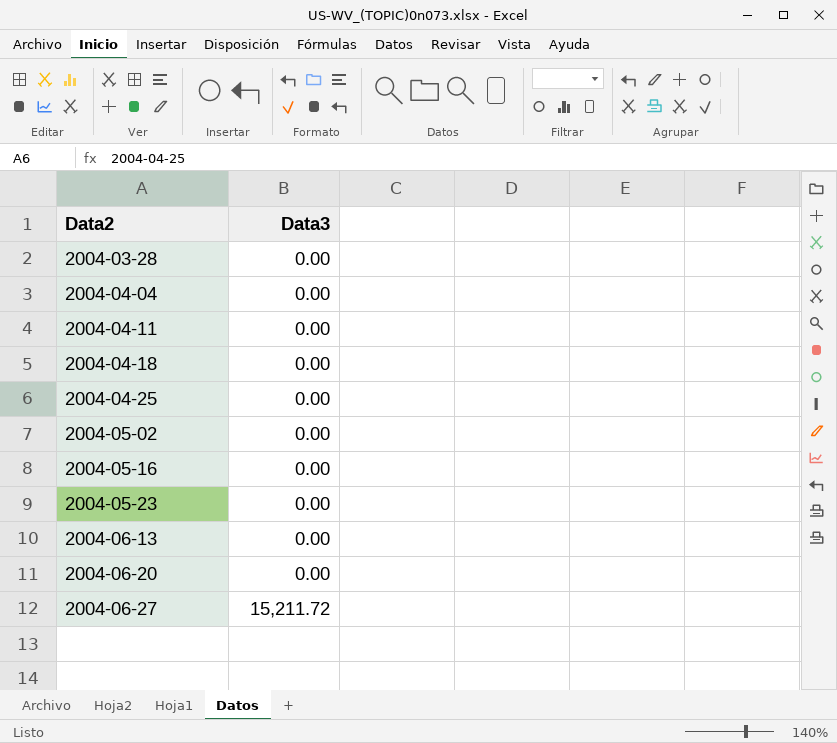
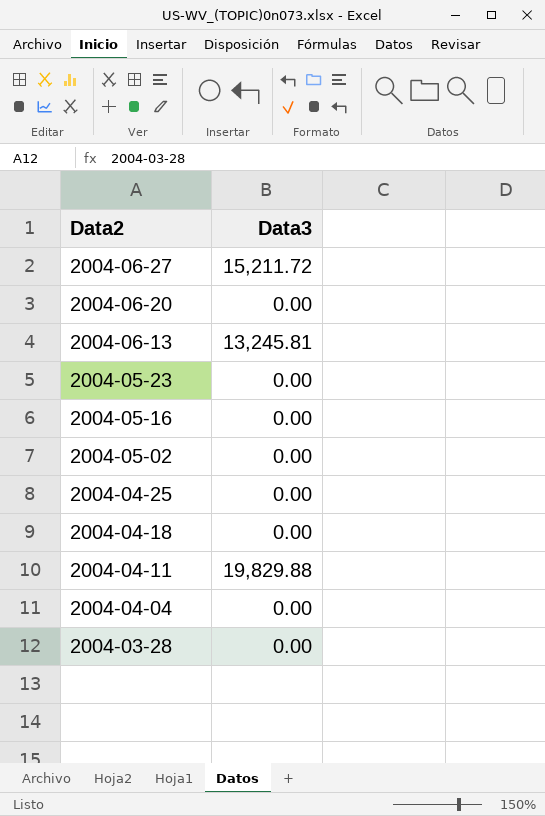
row order: Data2 ascending -> Data2 descending
2004-06-13 | Data3: 0.00 -> 13,245.81
2004-04-11 | Data3: 0.00 -> 19,829.88

